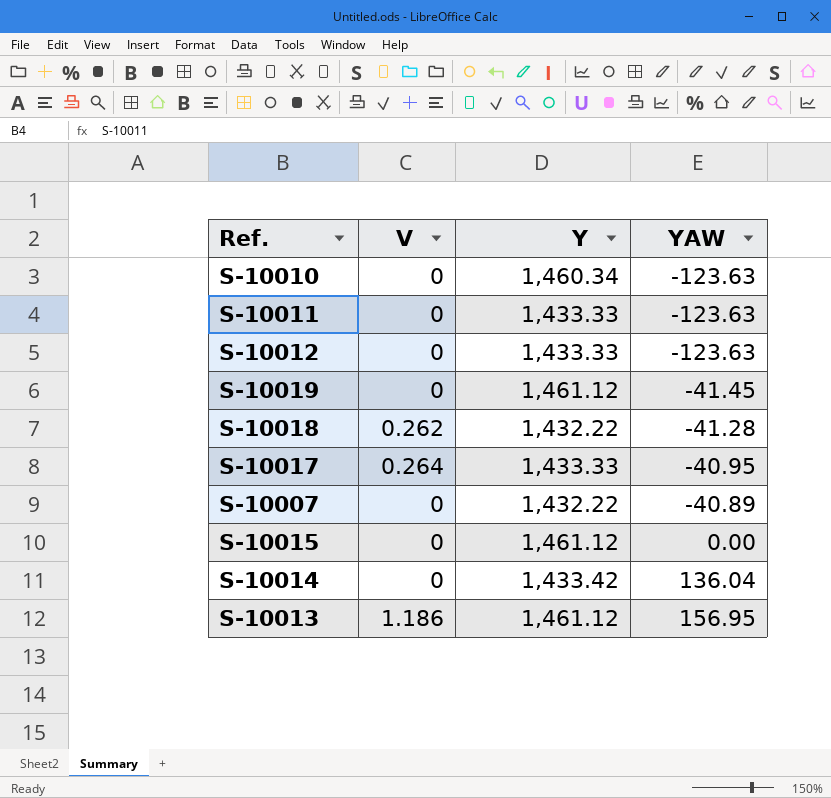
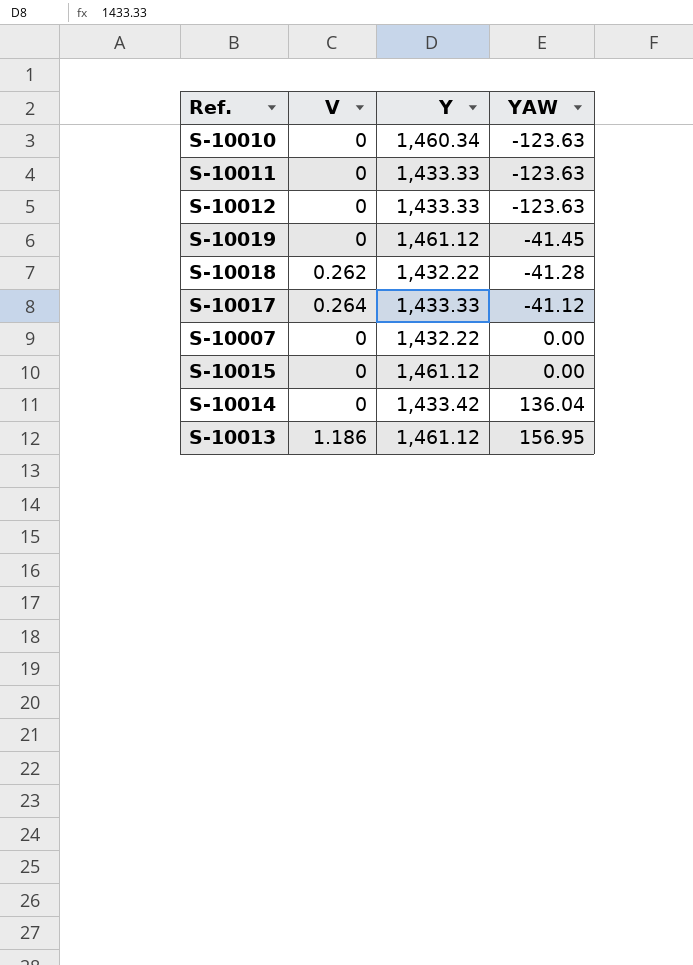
S-10017 | YAW: -40.95 -> -41.12
S-10007 | YAW: -40.89 -> 0.00

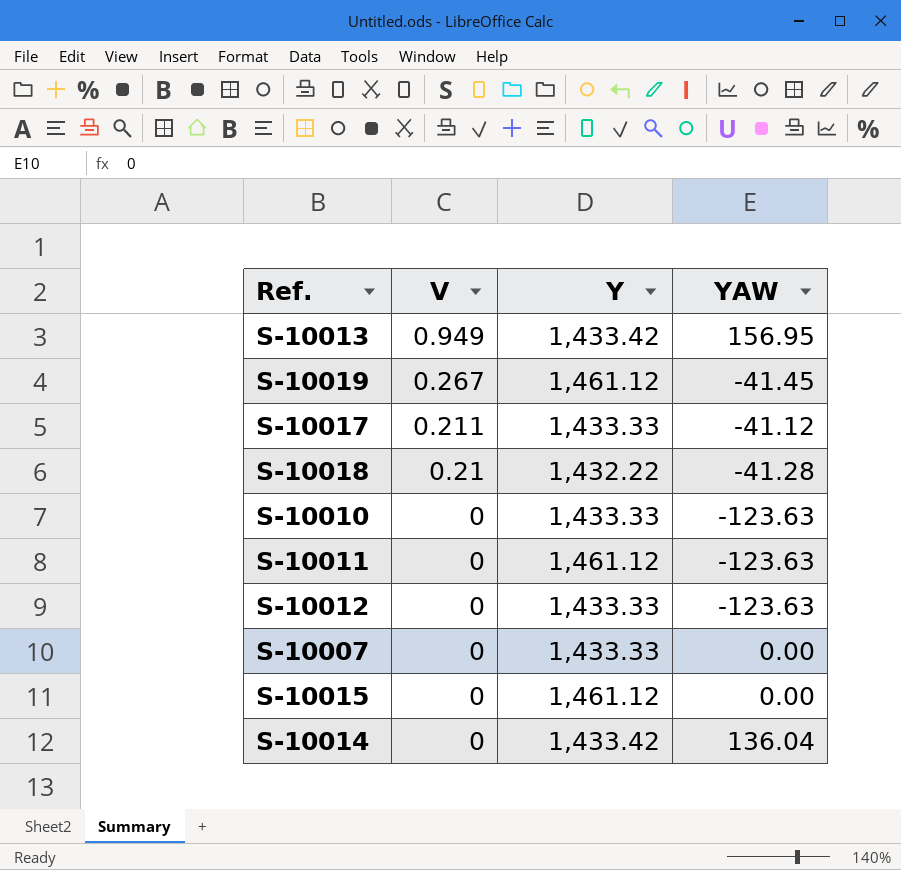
row order: YAW ascending -> V descending
S-10013 | V: 1.186 -> 0.949
S-10013 | Y: 1,461.12 -> 1,433.42
S-10019 | V: 0 -> 0.267
S-10017 | V: 0.264 -> 0.211
S-10018 | V: 0.262 -> 0.21
S-10010 | Y: 1,460.34 -> 1,433.33
S-10011 | Y: 1,433.33 -> 1,461.12
S-10007 | Y: 1,432.22 -> 1,433.33

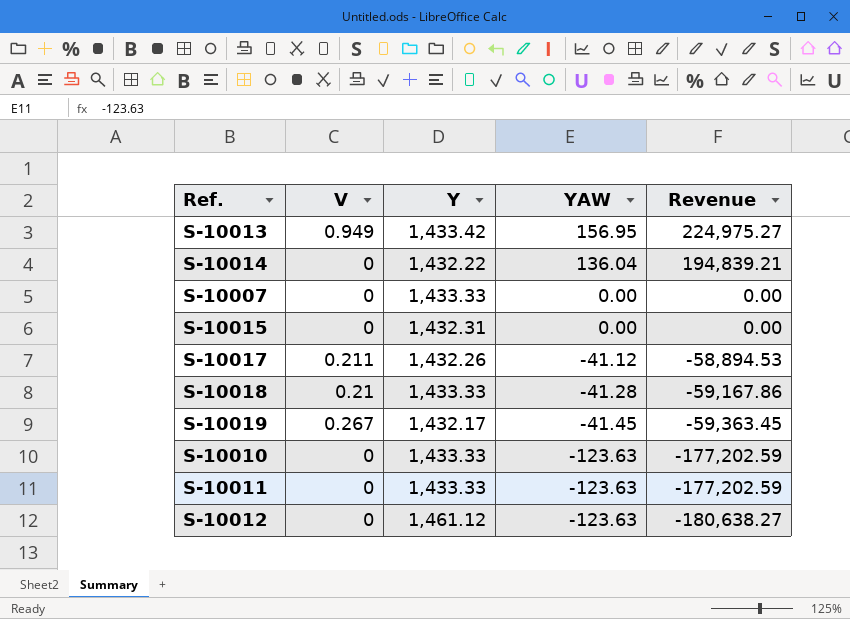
row order: V descending -> YAW descending
column Revenue | formula: none -> [Y] * [YAW]
S-10014 | Y: 1,433.42 -> 1,432.22
S-10015 | Y: 1,461.12 -> 1,432.31
S-10017 | Y: 1,433.33 -> 1,432.26
S-10018 | Y: 1,432.22 -> 1,433.33
S-10019 | Y: 1,461.12 -> 1,432.17
S-10011 | Y: 1,461.12 -> 1,433.33
S-10012 | Y: 1,433.33 -> 1,461.12

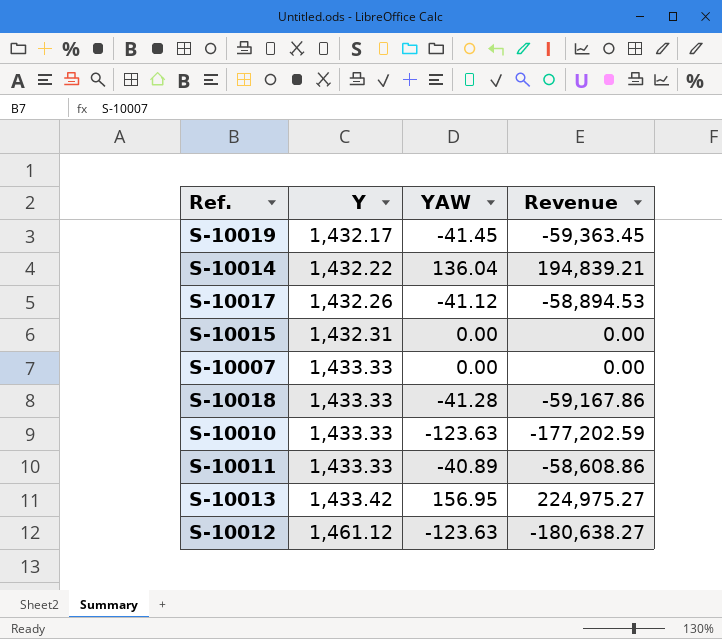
row order: YAW descending -> Y ascending
column V | position: 2 -> none
S-10011 | YAW: -123.63 -> -40.89
S-10011 | Revenue: -177,202.59 -> -58,608.86

